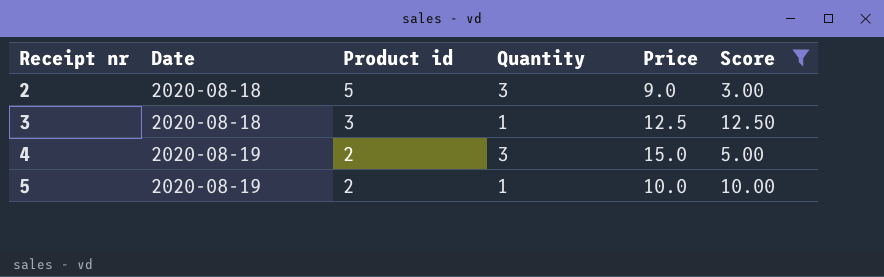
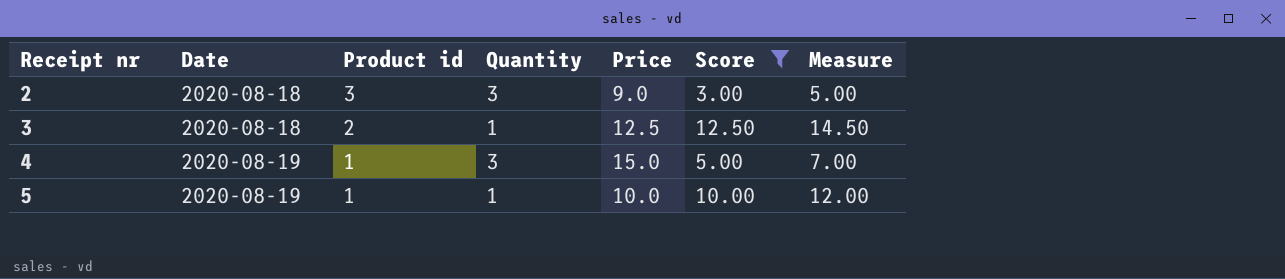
column Measure | formula: none -> [Score] + 2
2 | Product id: 5 -> 3
3 | Product id: 3 -> 2
4 | Product id: 2 -> 1
5 | Product id: 2 -> 1

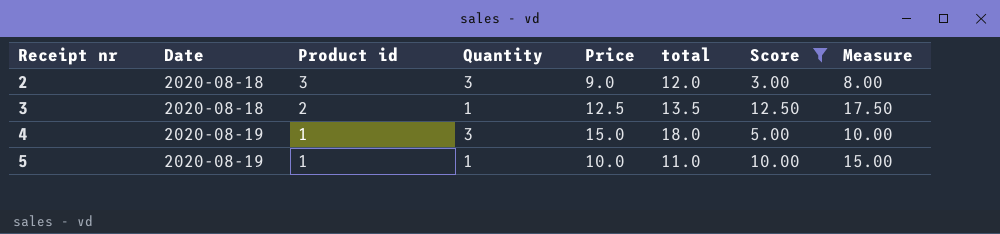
column total | formula: none -> [Quantity] + [Price]
column Measure | formula: [Score] + 2 -> [Score] + 5

